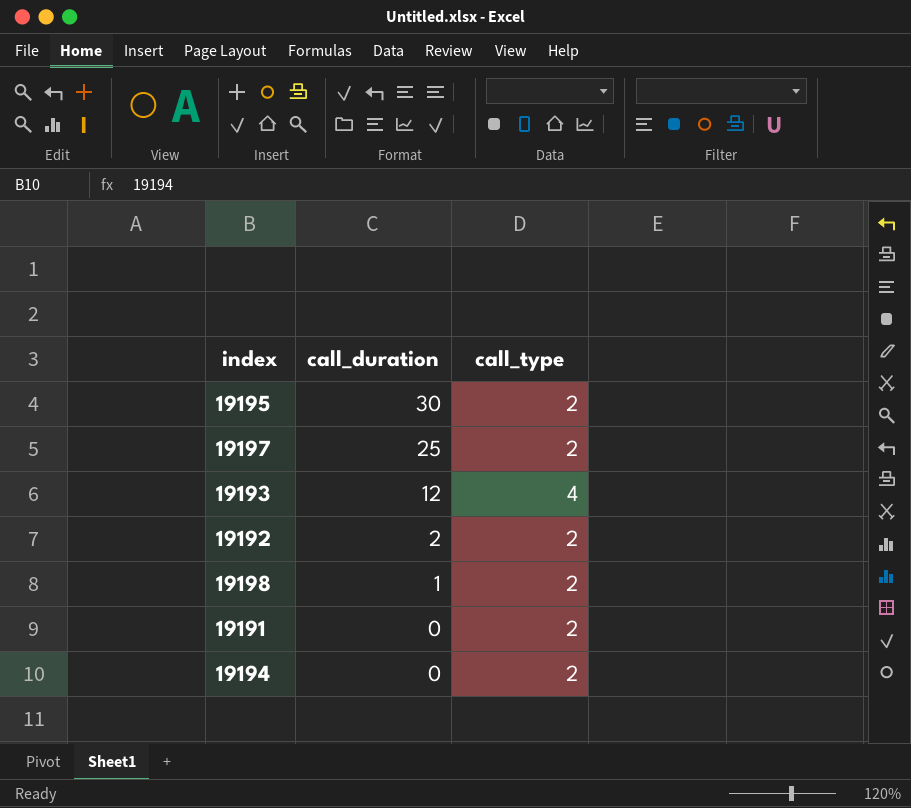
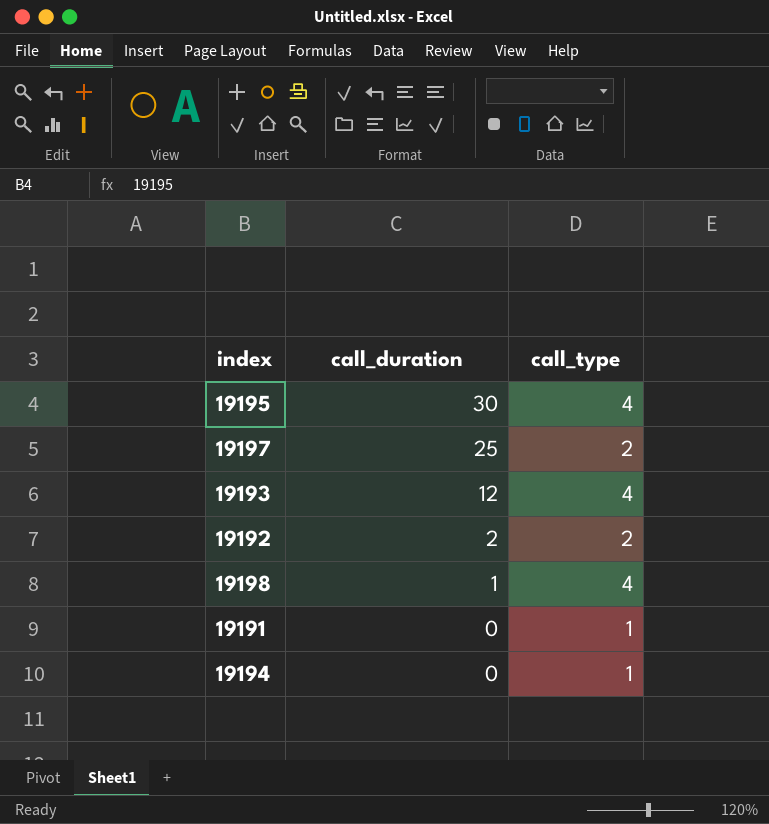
19195 | call_type: 2 -> 4
19198 | call_type: 2 -> 4
19191 | call_type: 2 -> 1
19194 | call_type: 2 -> 1

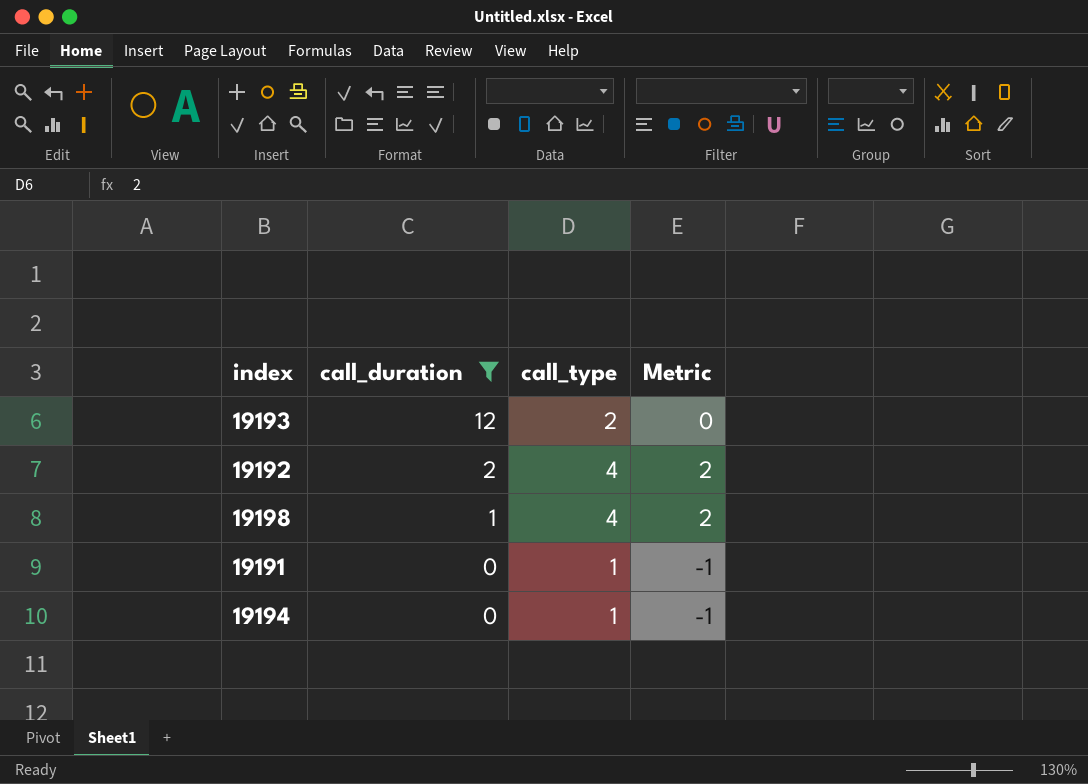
filter: none -> call_duration <= 12
column Metric | formula: none -> [call_type] - 2
19193 | call_type: 4 -> 2
19192 | call_type: 2 -> 4

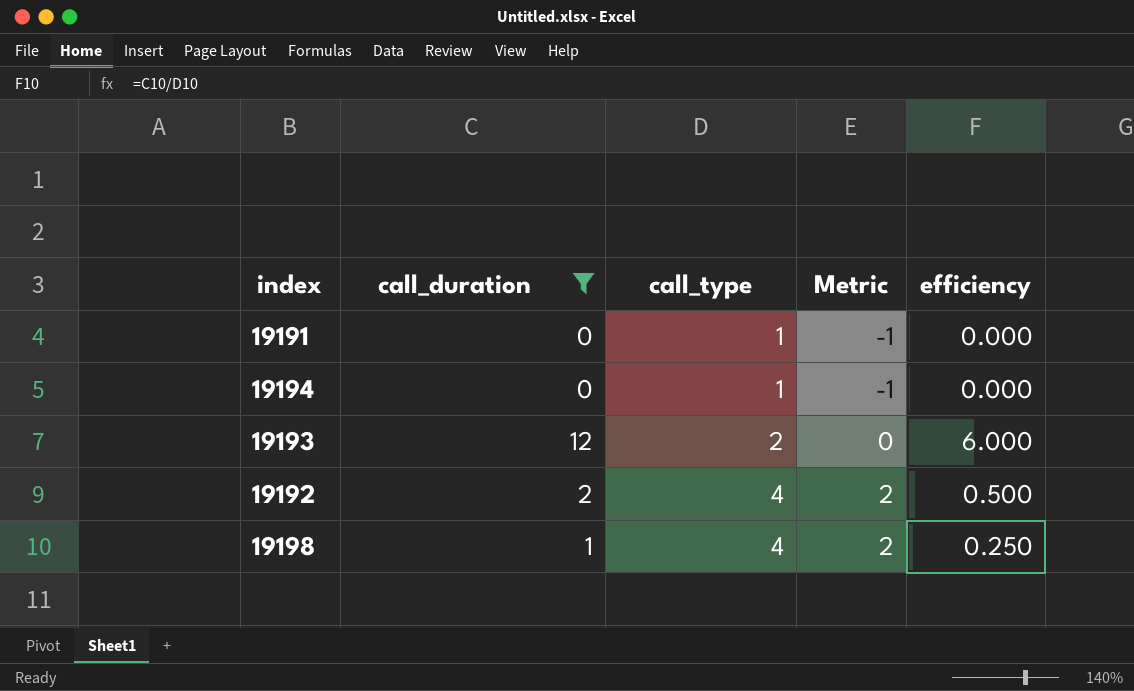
row order: call_duration descending -> call_type ascending
column efficiency | formula: none -> [call_duration] / [call_type]

